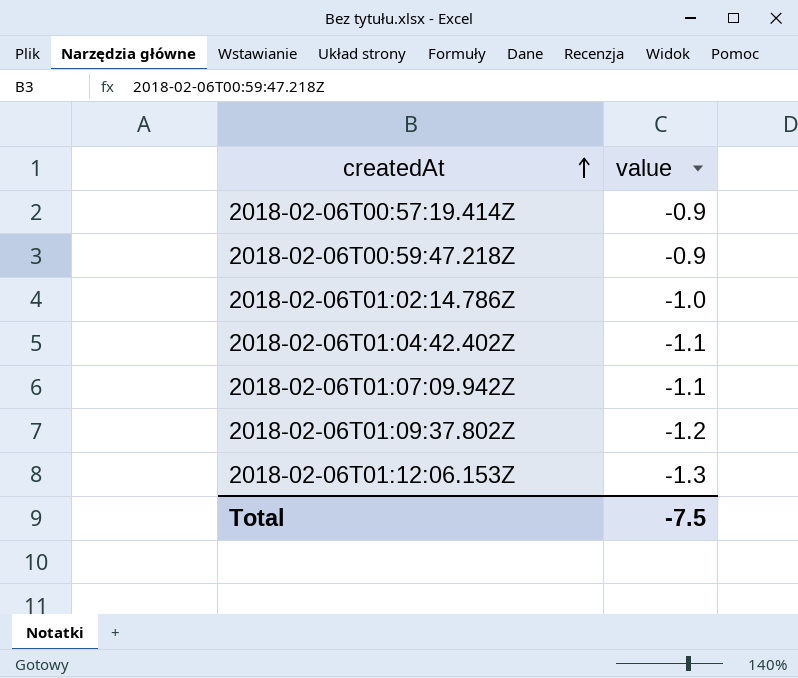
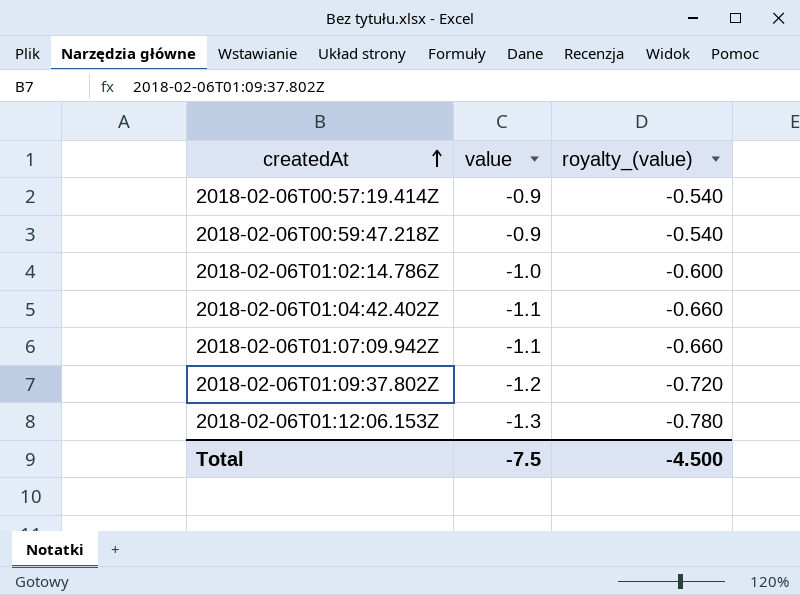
column royalty_(value) | formula: none -> [value] * 0.6

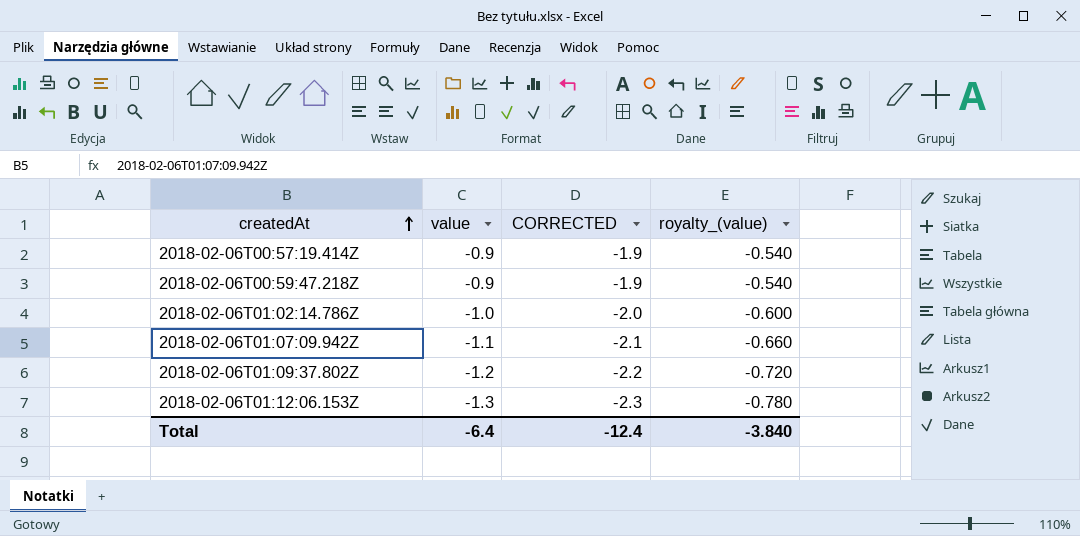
column CORRECTED | formula: none -> [value] - 1
row 2018-02-06T01:04:42.402Z: -1.1 | -0.660 -> none
Total | value: -7.5 -> -6.4
Total | royalty_(value): -4.500 -> -3.840

